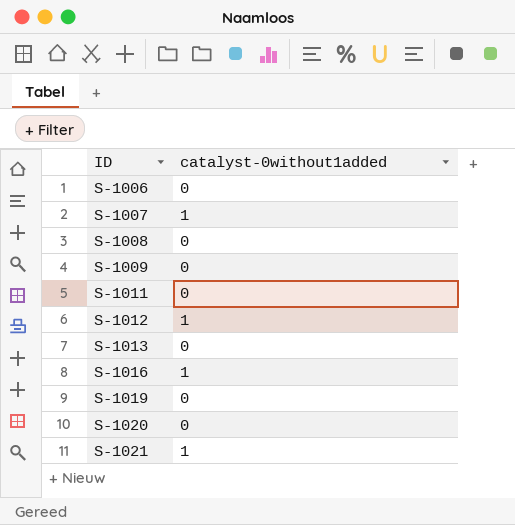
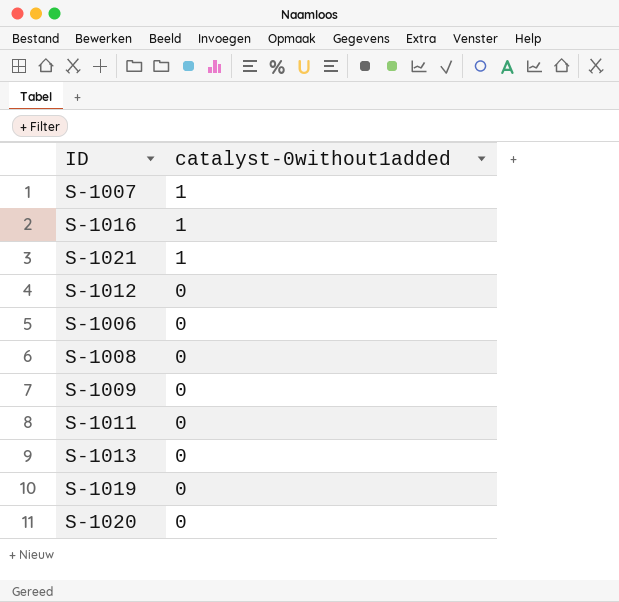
row order: ID ascending -> catalyst-0without1added descending
S-1012 | catalyst-0without1added: 1 -> 0

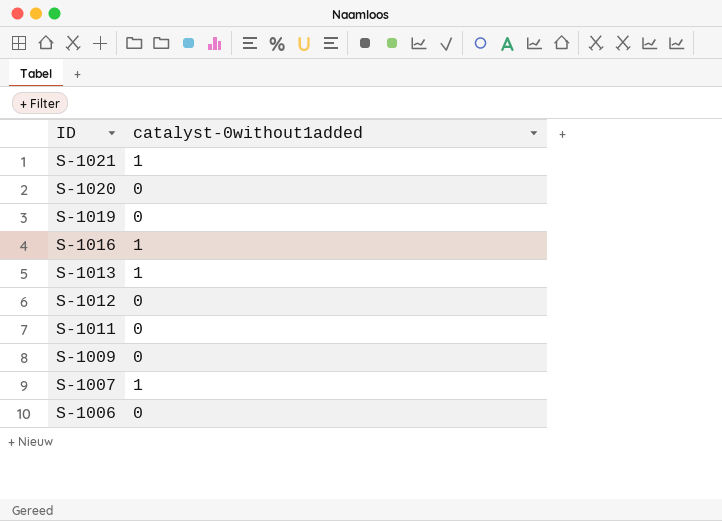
row order: catalyst-0without1added descending -> ID descending
row S-1008: 0 -> none
S-1013 | catalyst-0without1added: 0 -> 1

